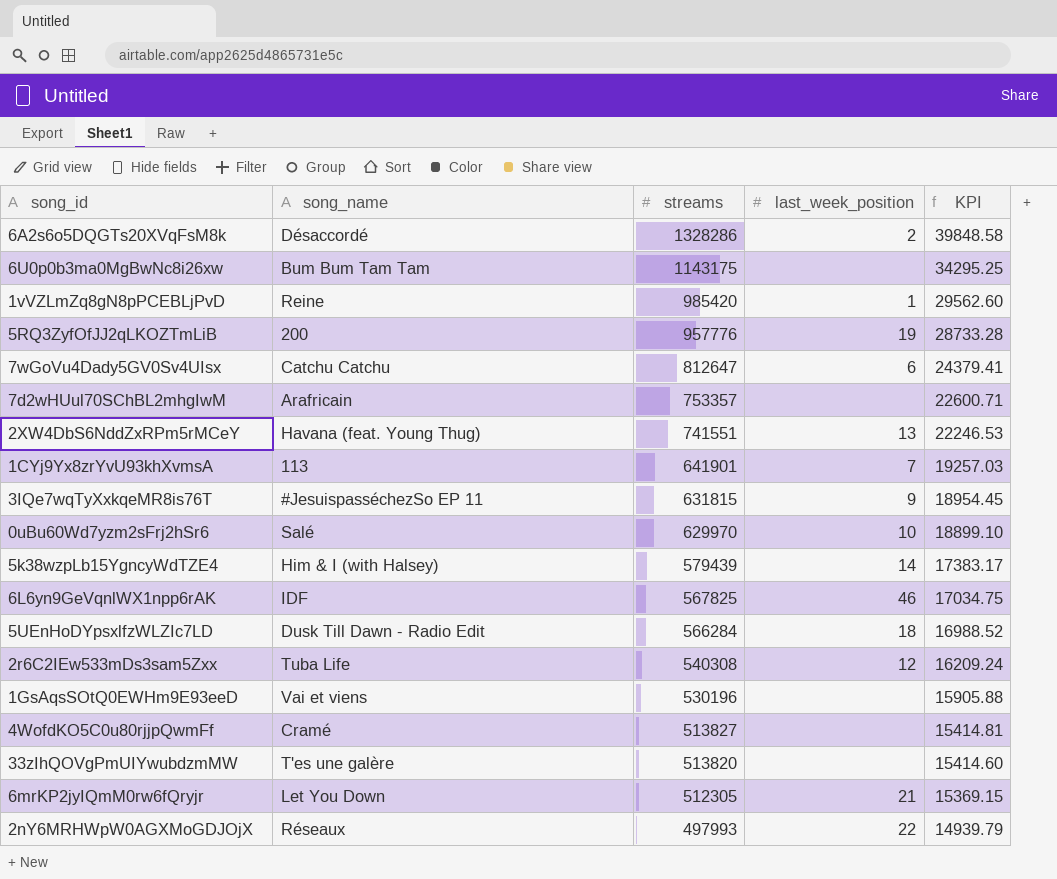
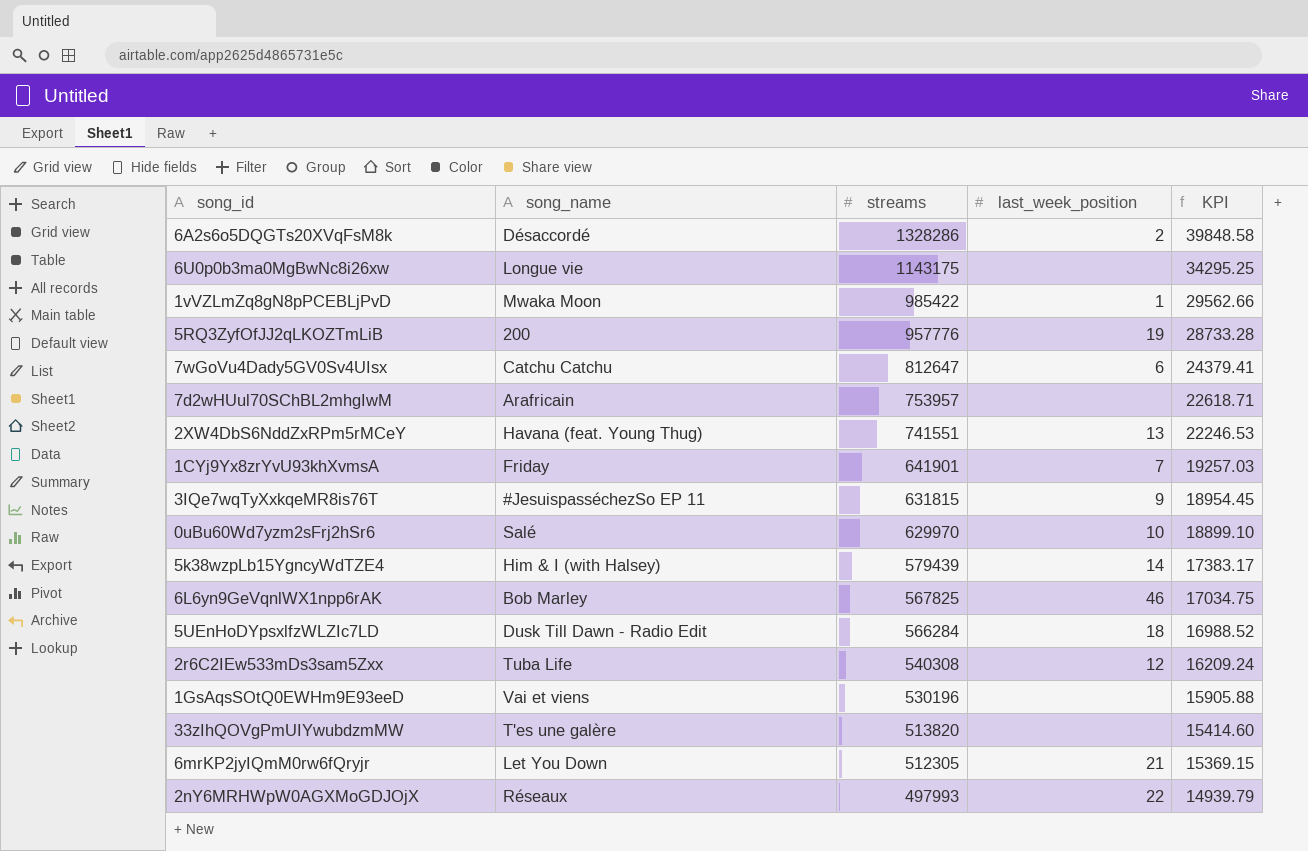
row 4WofdKO5C0u80rjjpQwmFf: Cramé | 513827 | none | 15414.81 -> none
6U0p0b3ma0MgBwNc8i26xw | song_name: Bum Bum Tam Tam -> Longue vie
1vVZLmZq8gN8pPCEBLjPvD | song_name: Reine -> Mwaka Moon
1vVZLmZq8gN8pPCEBLjPvD | streams: 985420 -> 985422
1vVZLmZq8gN8pPCEBLjPvD | KPI: 29562.60 -> 29562.66
7d2wHUul70SChBL2mhgIwM | streams: 753357 -> 753957
7d2wHUul70SChBL2mhgIwM | KPI: 22600.71 -> 22618.71
1CYj9Yx8zrYvU93khXvmsA | song_name: 113 -> Friday
6L6yn9GeVqnlWX1npp6rAK | song_name: IDF -> Bob Marley

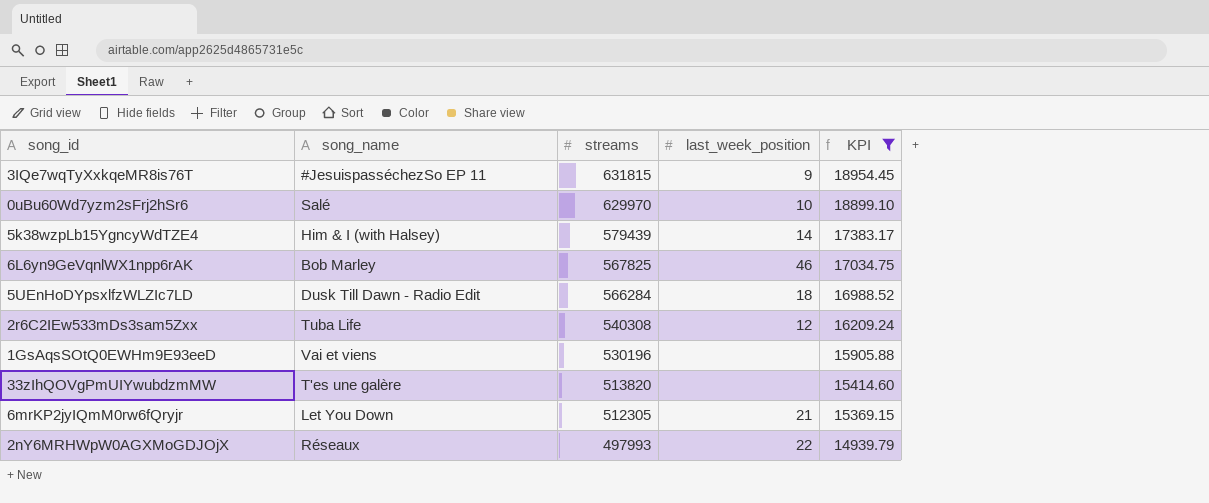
filter: none -> KPI <= 18954.45

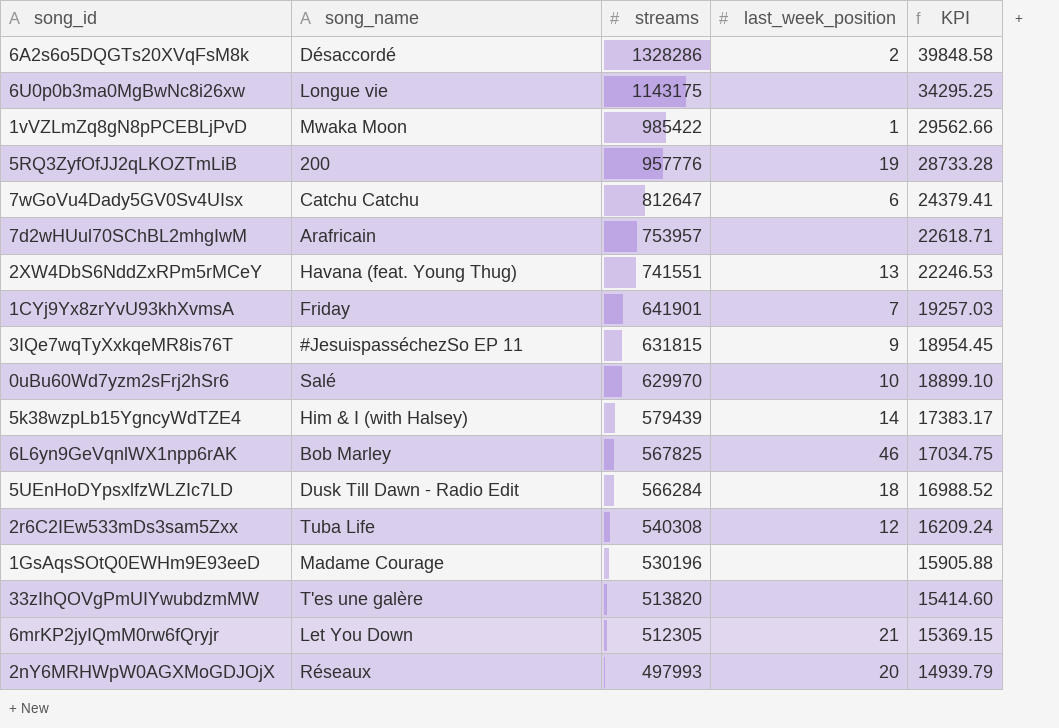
filter: KPI <= 18954.45 -> none
1GsAqsSOtQ0EWHm9E93eeD | song_name: Vai et viens -> Madame Courage
2nY6MRHWpW0AGXMoGDJOjX | last_week_position: 22 -> 20

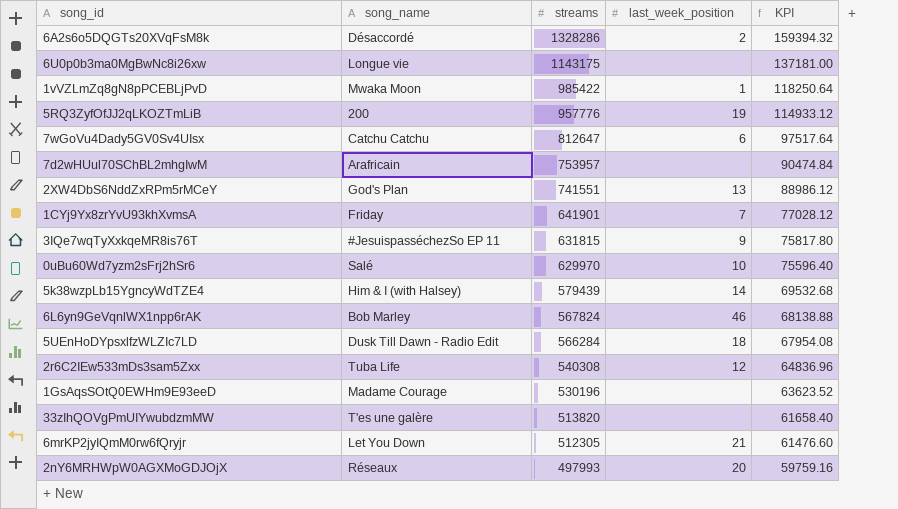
column KPI | formula: [streams] * 0.03 -> [streams] * 0.12
2XW4DbS6NddZxRPm5rMCeY | song_name: Havana (feat. Young Thug) -> God's Plan
6L6yn9GeVqnlWX1npp6rAK | streams: 567825 -> 567824

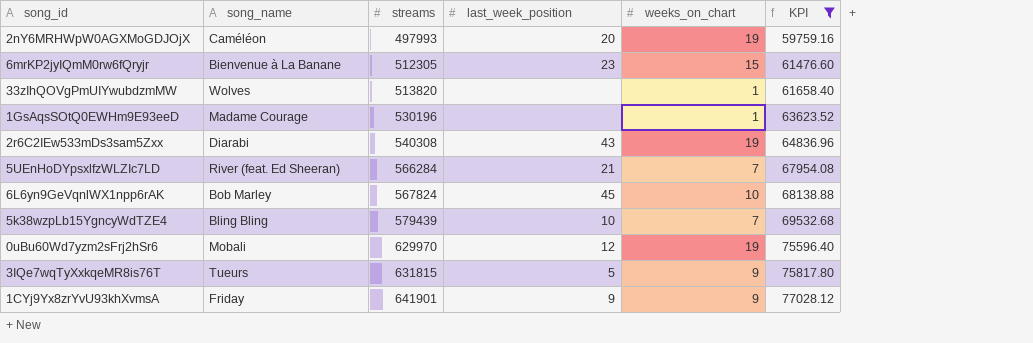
filter: none -> KPI <= 77028.12
row order: streams descending -> streams ascending
column weeks_on_chart | position: none -> 5
2nY6MRHWpW0AGXMoGDJOjX | song_name: Réseaux -> Caméléon
6mrKP2jyIQmM0rw6fQryjr | song_name: Let You Down -> Bienvenue à La Banane
6mrKP2jyIQmM0rw6fQryjr | last_week_position: 21 -> 23
33zIhQOVgPmUIYwubdzmMW | song_name: T'es une galère -> Wolves
2r6C2IEw533mDs3sam5Zxx | song_name: Tuba Life -> Diarabi
2r6C2IEw533mDs3sam5Zxx | last_week_position: 12 -> 43
5UEnHoDYpsxlfzWLZIc7LD | song_name: Dusk Till Dawn - Radio Edit -> River (feat. Ed Sheeran)
5UEnHoDYpsxlfzWLZIc7LD | last_week_position: 18 -> 21
6L6yn9GeVqnlWX1npp6rAK | last_week_position: 46 -> 45
5k38wzpLb15YgncyWdTZE4 | song_name: Him & I (with Halsey) -> Bling Bling
5k38wzpLb15YgncyWdTZE4 | last_week_position: 14 -> 10
0uBu60Wd7yzm2sFrj2hSr6 | song_name: Salé -> Mobali
0uBu60Wd7yzm2sFrj2hSr6 | last_week_position: 10 -> 12
3IQe7wqTyXxkqeMR8is76T | song_name: #JesuispasséchezSo EP 11 -> Tueurs
3IQe7wqTyXxkqeMR8is76T | last_week_position: 9 -> 5
1CYj9Yx8zrYvU93khXvmsA | last_week_position: 7 -> 9

